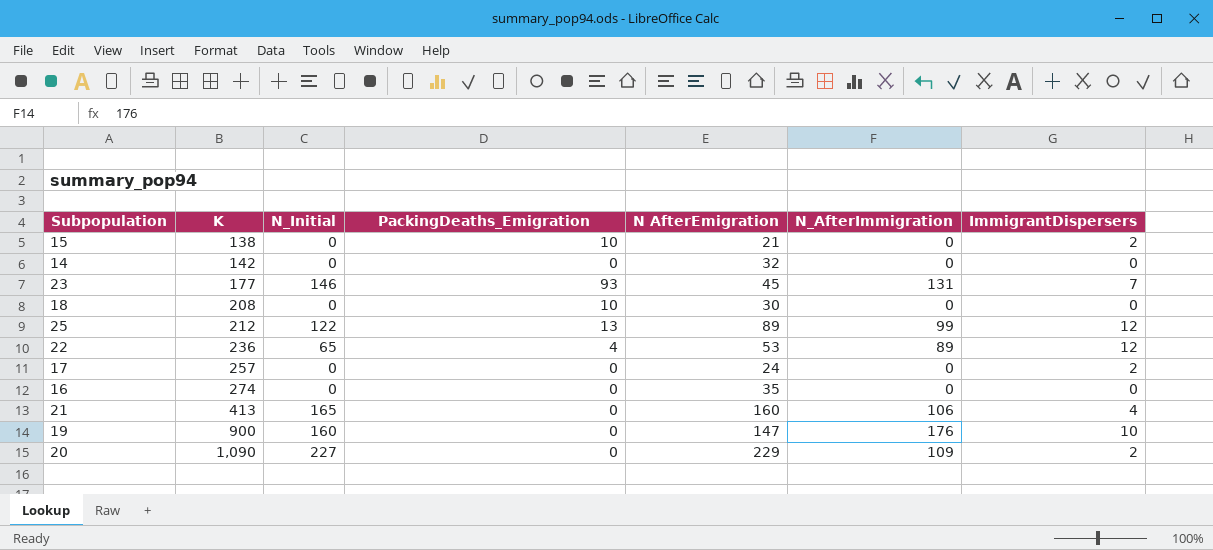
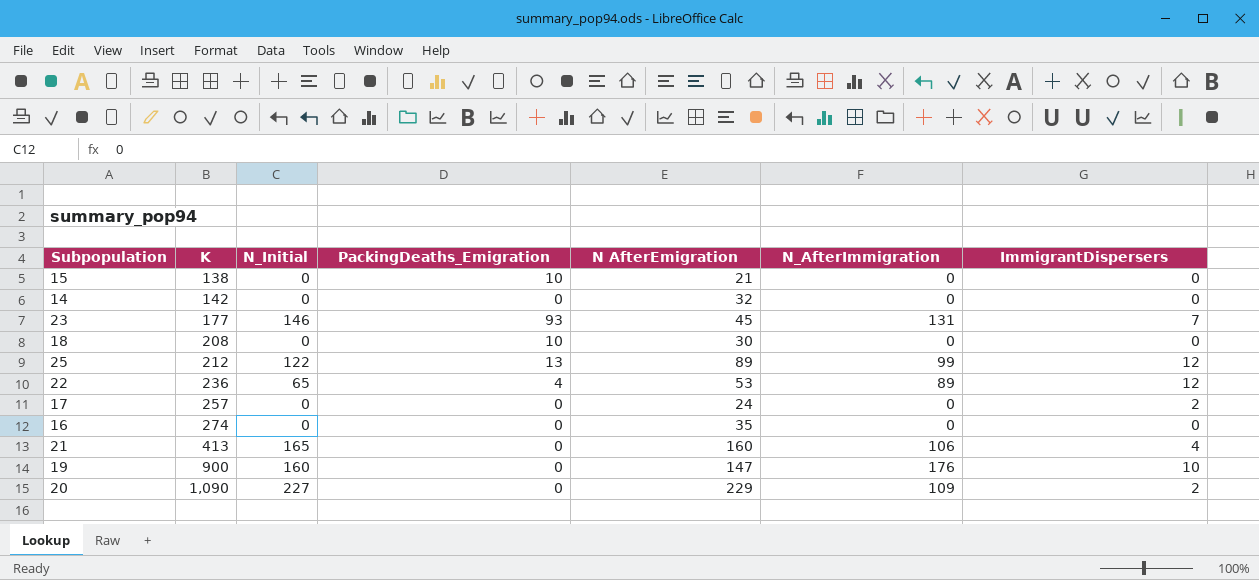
15 | ImmigrantDispersers: 2 -> 0

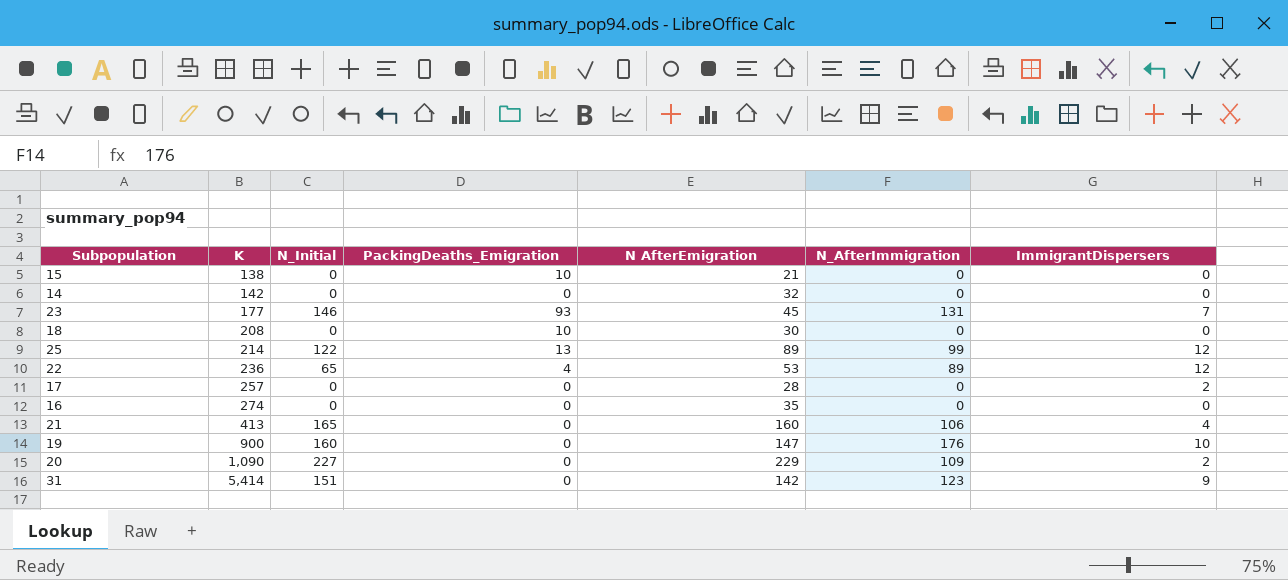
25 | K: 212 -> 214
17 | N AfterEmigration: 24 -> 28
row 31: none -> 5,414 | 151 | 0 | 142 | 123 | 9

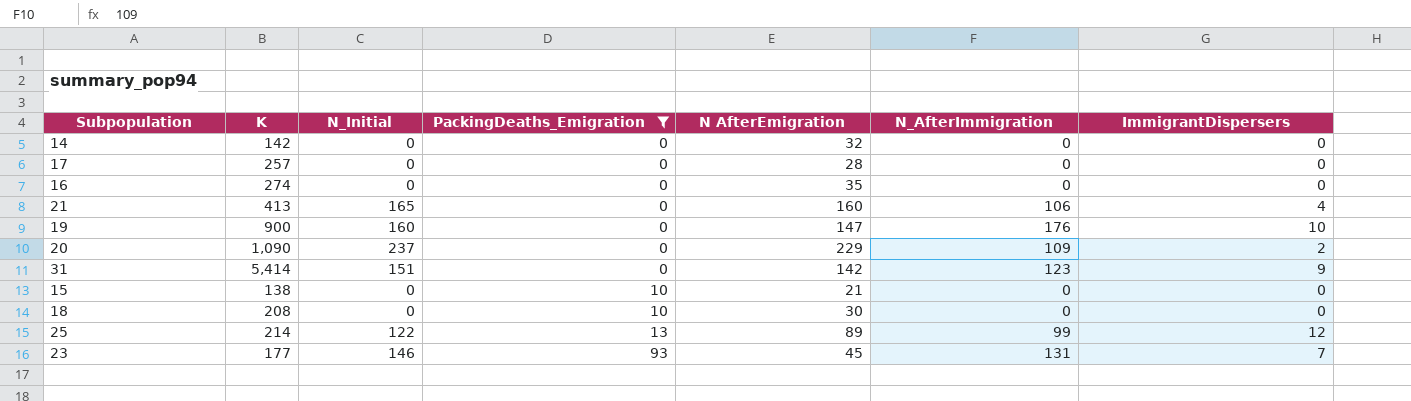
filter: none -> PackingDeaths_Emigration != 4
row order: K ascending -> PackingDeaths_Emigration ascending
17 | ImmigrantDispersers: 2 -> 0
20 | N_Initial: 227 -> 237

